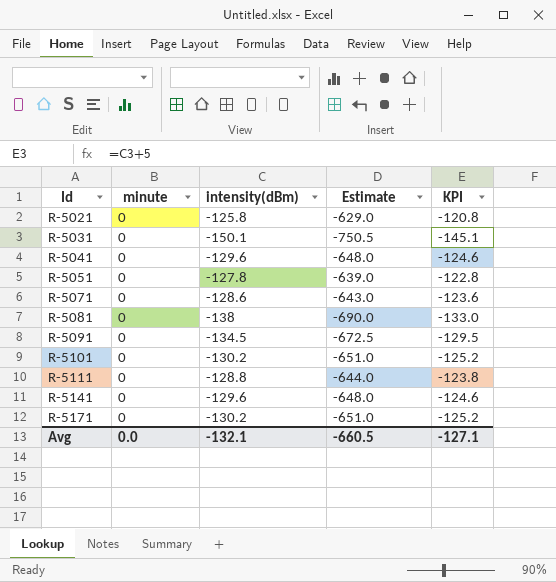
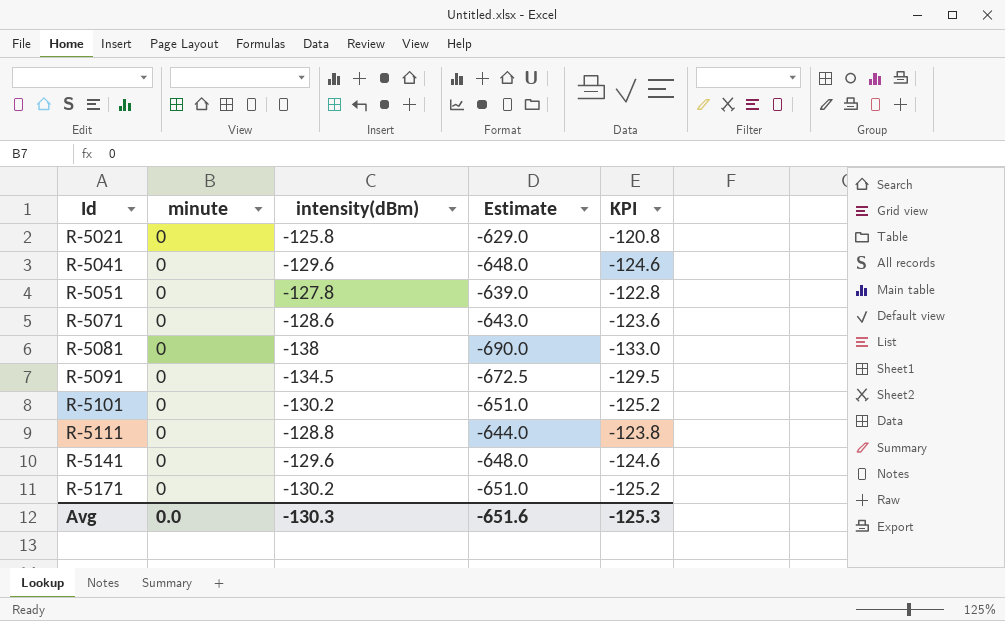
row R-5031: 0 | -150.1 | -750.5 | -145.1 -> none
Avg | intensity(dBm): -132.1 -> -130.3
Avg | Estimate: -660.5 -> -651.6
Avg | KPI: -127.1 -> -125.3

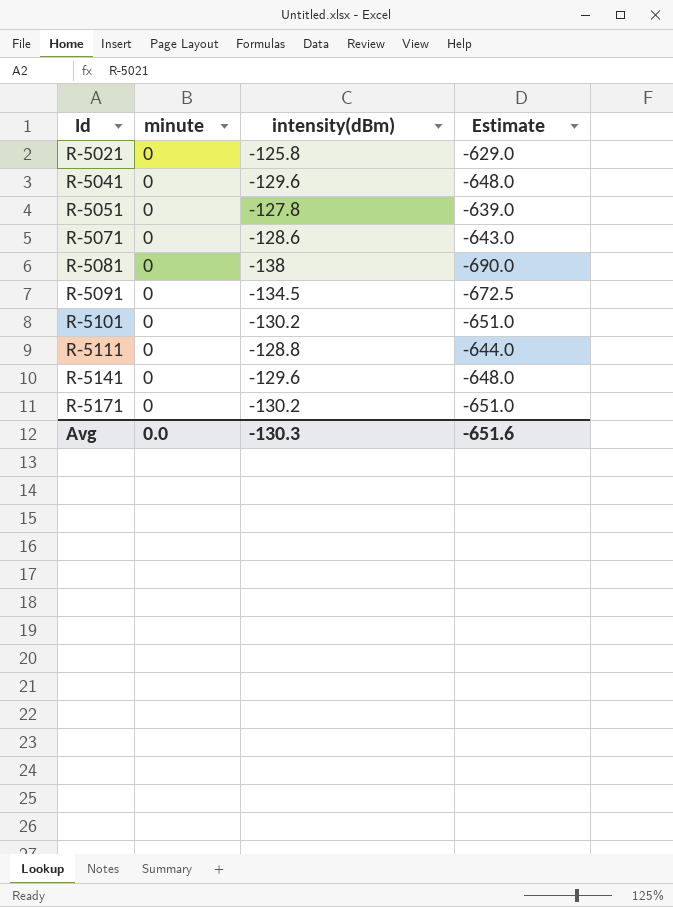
column KPI | formula: [intensity(dBm)] + 5 -> none

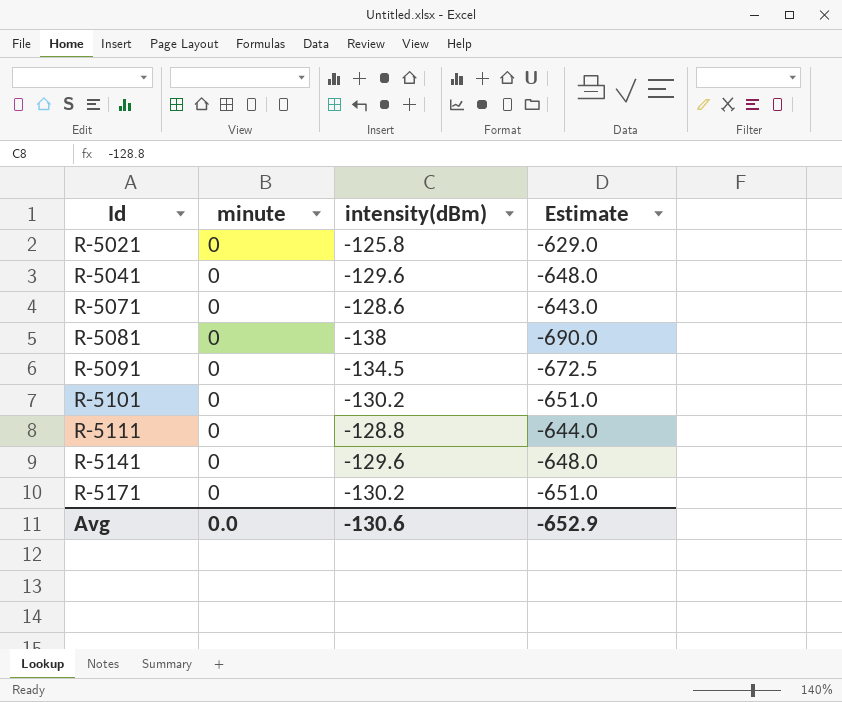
row R-5051: 0 | -127.8 | -639.0 -> none
Avg | intensity(dBm): -130.3 -> -130.6
Avg | Estimate: -651.6 -> -652.9

